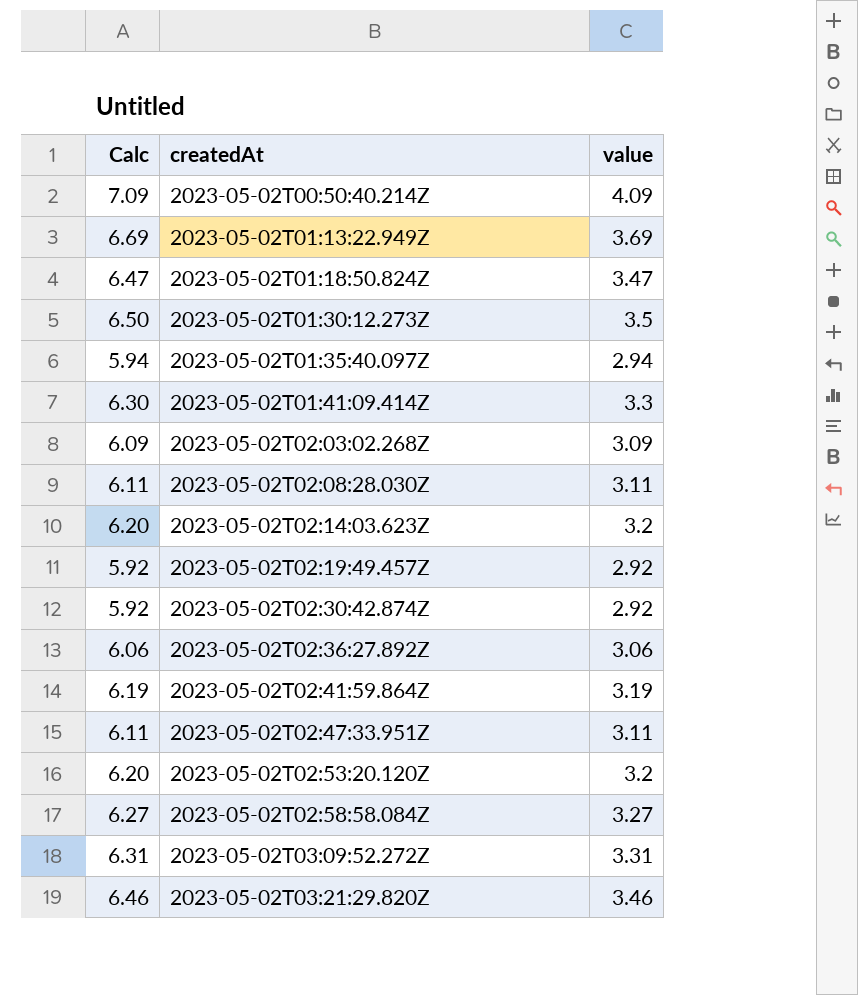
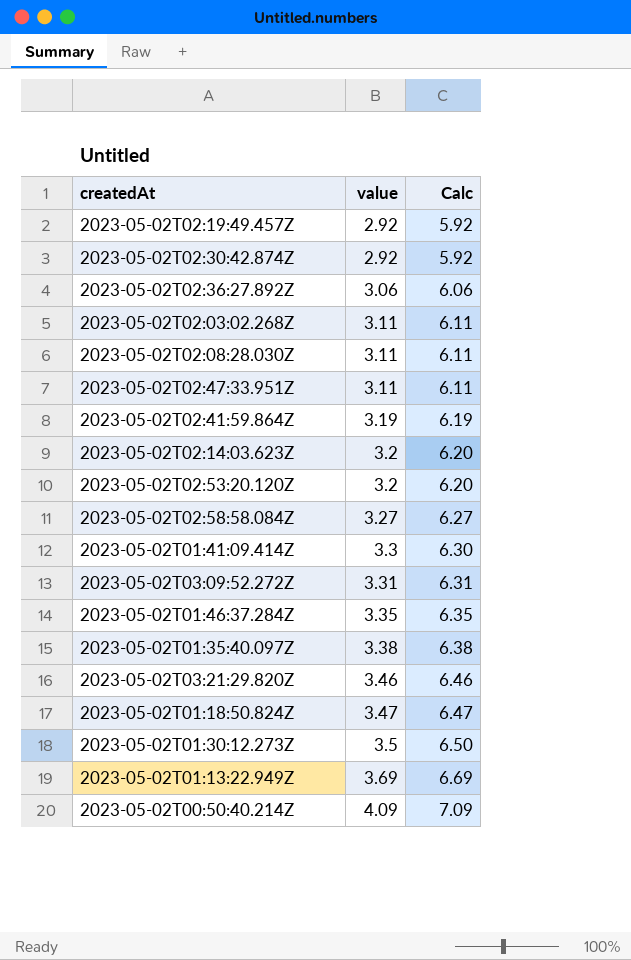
row order: createdAt ascending -> value ascending
column Calc | position: 1 -> 3
2023-05-02T02:03:02.268Z | value: 3.09 -> 3.11
2023-05-02T02:03:02.268Z | Calc: 6.09 -> 6.11
row 2023-05-02T01:46:37.284Z: none -> 3.35 | 6.35
2023-05-02T01:35:40.097Z | value: 2.94 -> 3.38
2023-05-02T01:35:40.097Z | Calc: 5.94 -> 6.38

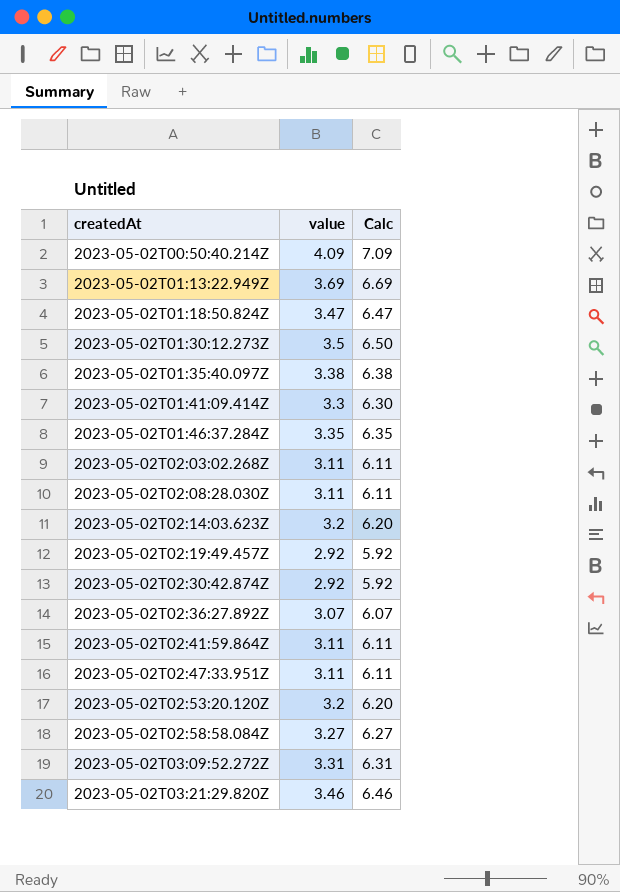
row order: value ascending -> createdAt ascending
2023-05-02T02:36:27.892Z | value: 3.06 -> 3.07
2023-05-02T02:36:27.892Z | Calc: 6.06 -> 6.07
2023-05-02T02:41:59.864Z | value: 3.19 -> 3.11
2023-05-02T02:41:59.864Z | Calc: 6.19 -> 6.11

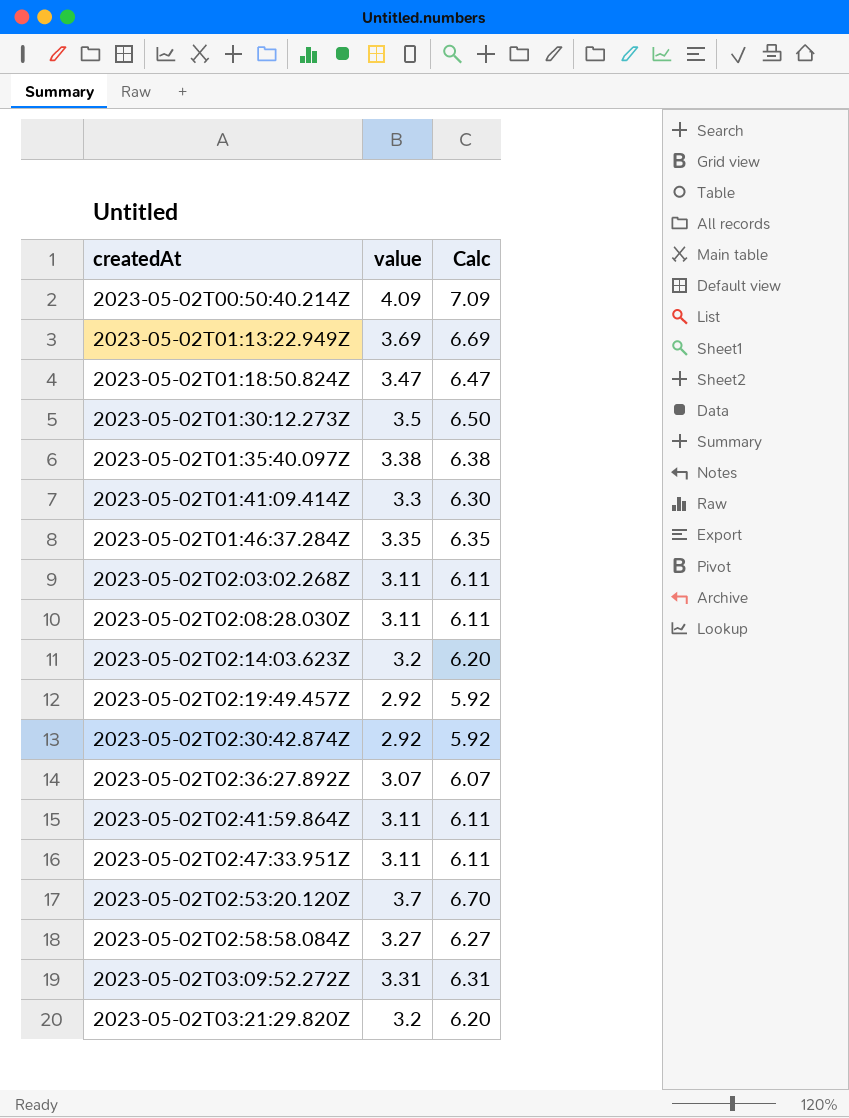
2023-05-02T02:53:20.120Z | value: 3.2 -> 3.7
2023-05-02T02:53:20.120Z | Calc: 6.20 -> 6.70
2023-05-02T03:21:29.820Z | value: 3.46 -> 3.2
2023-05-02T03:21:29.820Z | Calc: 6.46 -> 6.20

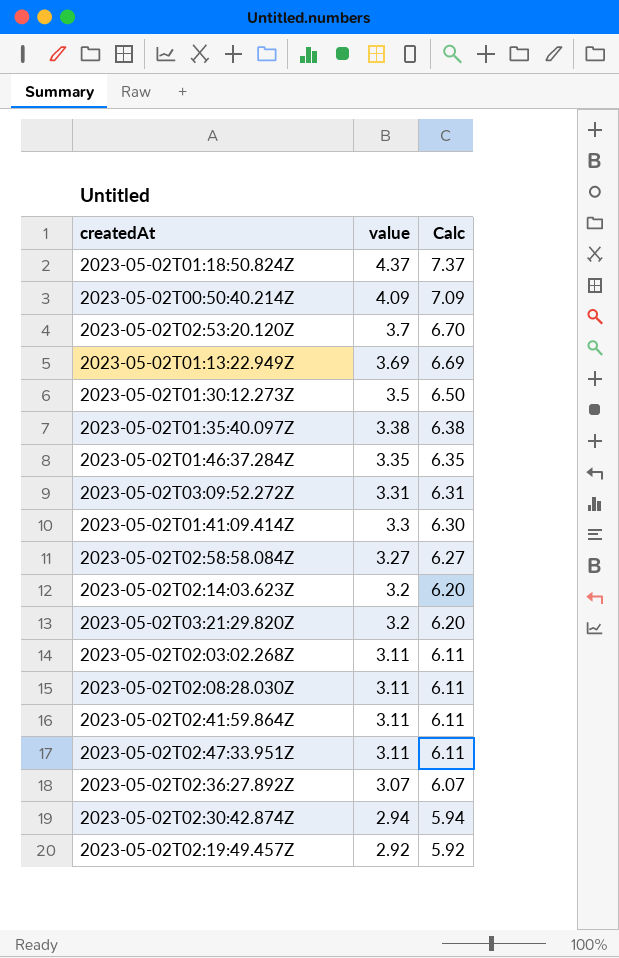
row order: createdAt ascending -> value descending
2023-05-02T01:18:50.824Z | value: 3.47 -> 4.37
2023-05-02T01:18:50.824Z | Calc: 6.47 -> 7.37
2023-05-02T02:30:42.874Z | value: 2.92 -> 2.94
2023-05-02T02:30:42.874Z | Calc: 5.92 -> 5.94

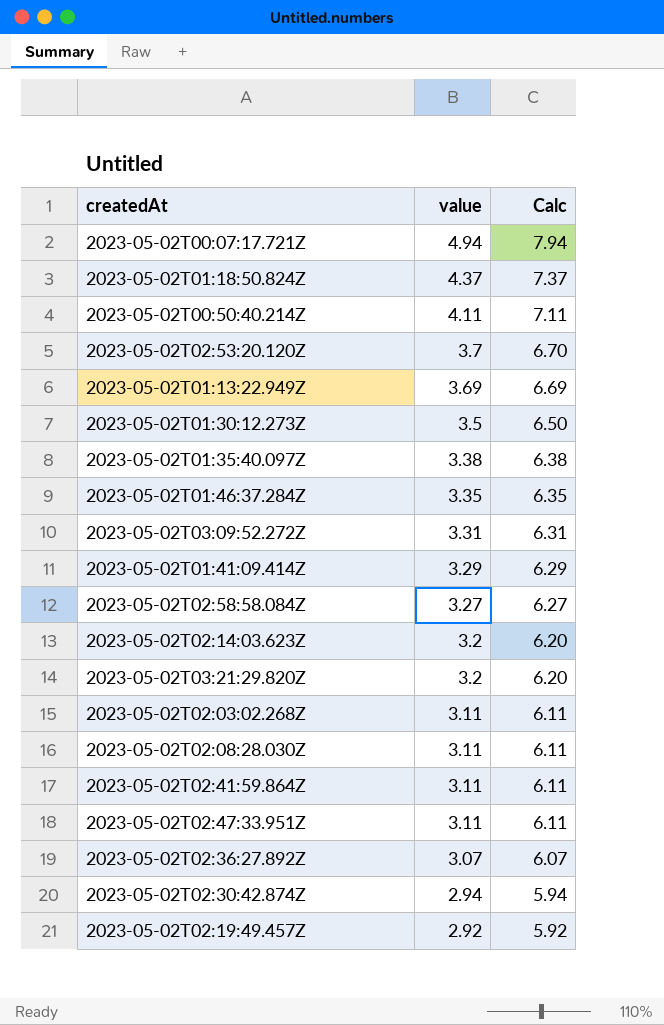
row 2023-05-02T00:07:17.721Z: none -> 4.94 | 7.94
2023-05-02T00:50:40.214Z | value: 4.09 -> 4.11
2023-05-02T00:50:40.214Z | Calc: 7.09 -> 7.11
2023-05-02T01:41:09.414Z | value: 3.3 -> 3.29
2023-05-02T01:41:09.414Z | Calc: 6.30 -> 6.29

